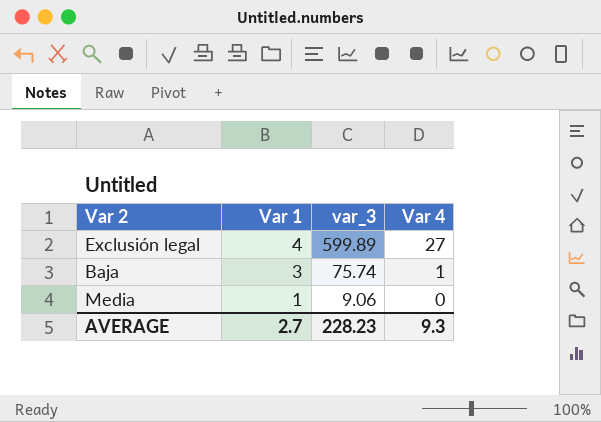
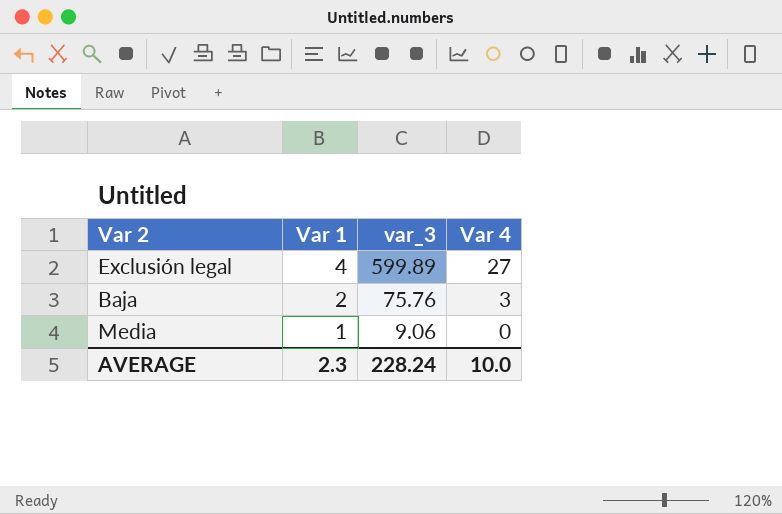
Baja | Var 1: 3 -> 2
Baja | var_3: 75.74 -> 75.76
Baja | Var 4: 1 -> 3
AVERAGE | Var 1: 2.7 -> 2.3
AVERAGE | var_3: 228.23 -> 228.24
AVERAGE | Var 4: 9.3 -> 10.0

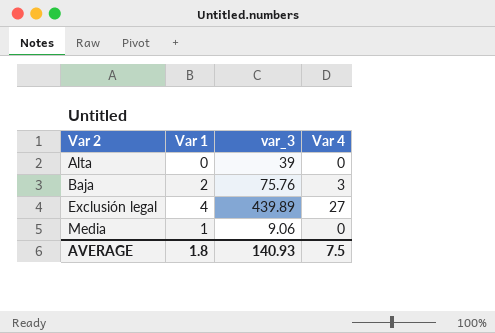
row order: Var 1 descending -> Var 2 ascending
row Alta: none -> 0 | 39 | 0
Exclusión legal | var_3: 599.89 -> 439.89
AVERAGE | Var 1: 2.3 -> 1.8
AVERAGE | var_3: 228.24 -> 140.93
AVERAGE | Var 4: 10.0 -> 7.5

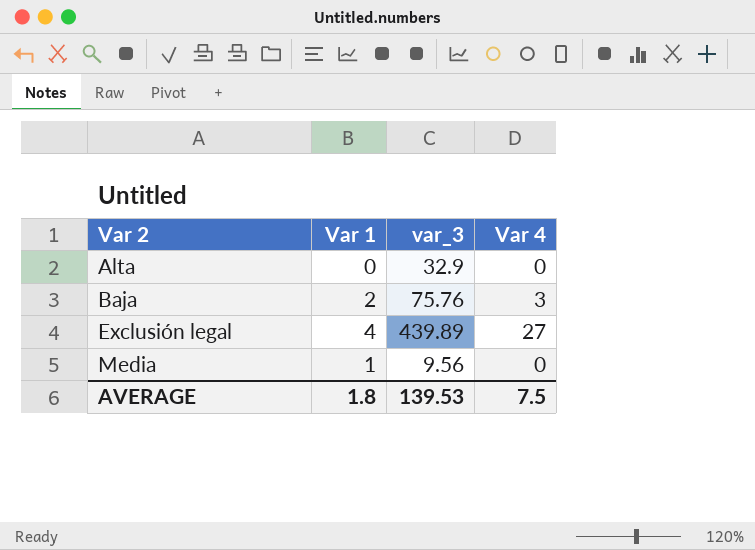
Alta | var_3: 39 -> 32.9
Media | var_3: 9.06 -> 9.56
AVERAGE | var_3: 140.93 -> 139.53

